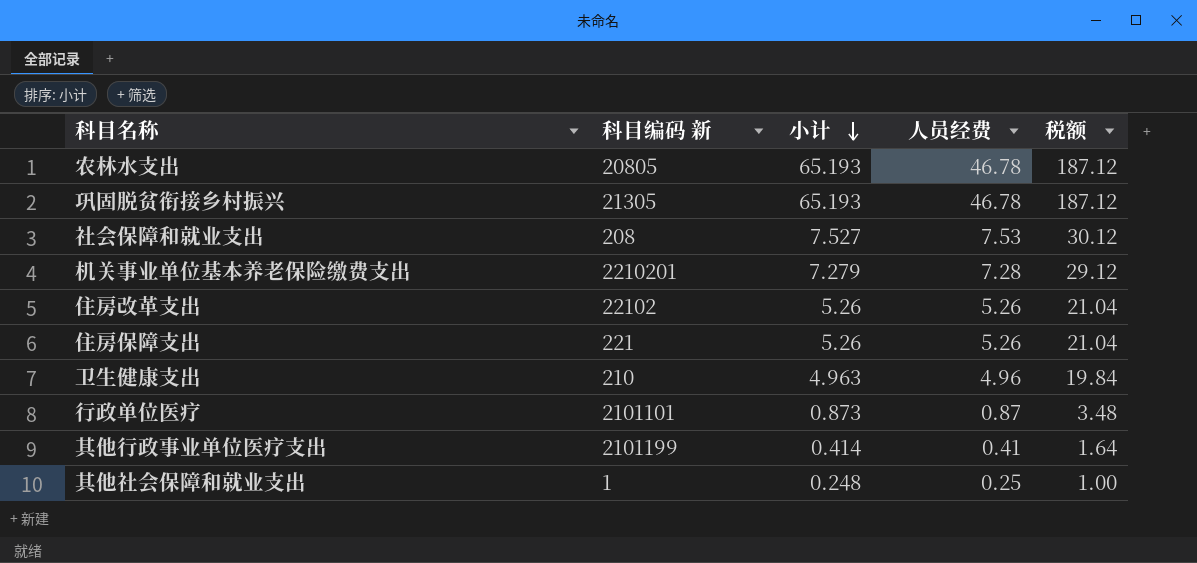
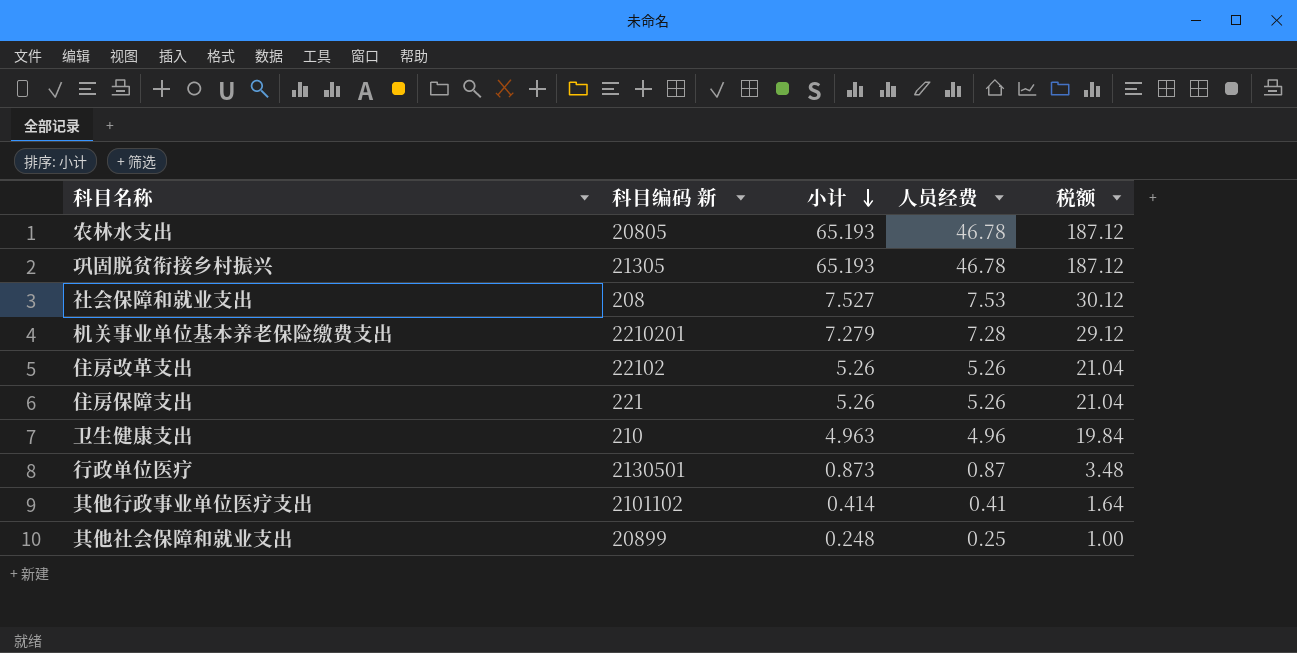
行政单位医疗 | 科目编码 新: 2101101 -> 2130501
其他行政事业单位医疗支出 | 科目编码 新: 2101199 -> 2101102
其他社会保障和就业支出 | 科目编码 新: 1 -> 20899

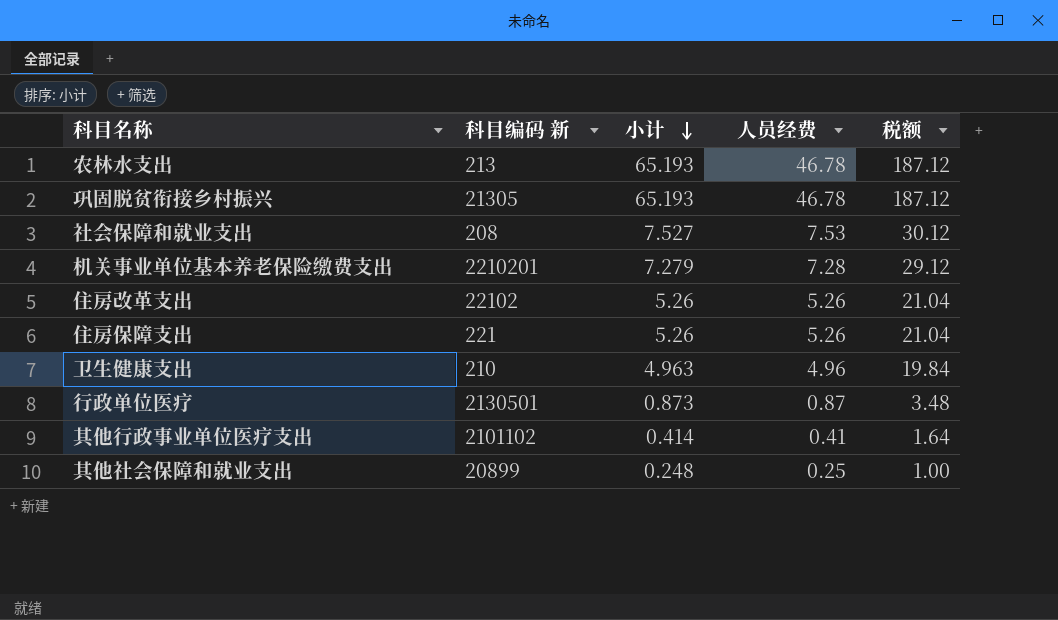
农林水支出 | 科目编码 新: 20805 -> 213

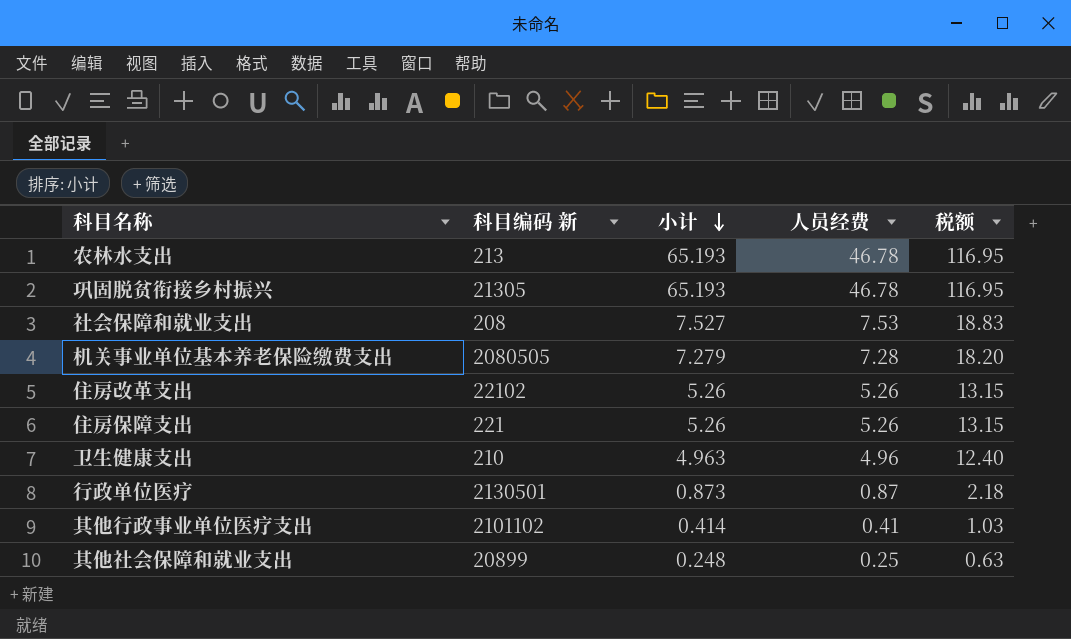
column 税额 | formula: [人员经费] * 4 -> [人员经费] * 2.5
机关事业单位基本养老保险缴费支出 | 科目编码 新: 2210201 -> 2080505

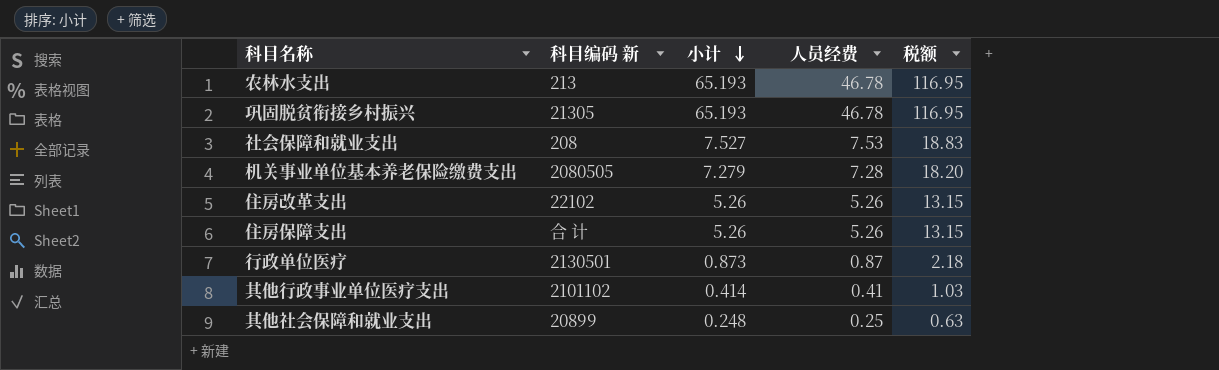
row 卫生健康支出: 210 | 4.963 | 4.96 | 12.40 -> none
住房保障支出 | 科目编码 新: 221 -> 合 计

